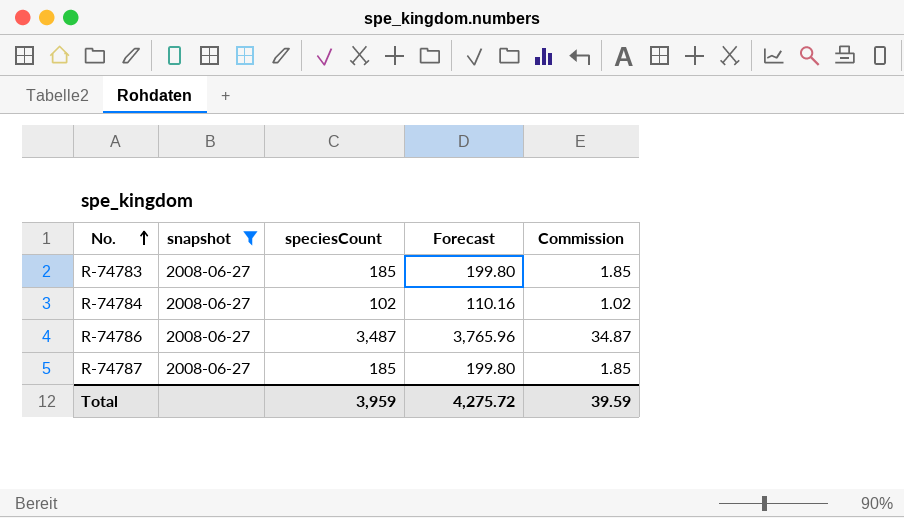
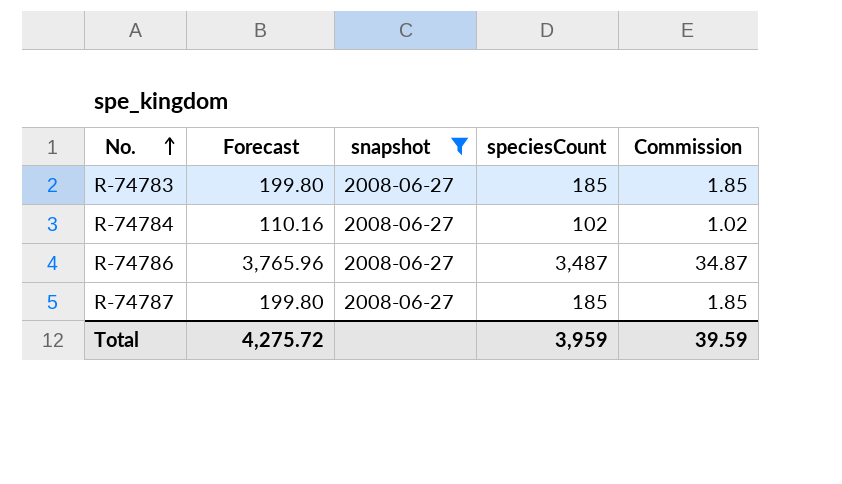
column Forecast | position: 4 -> 2

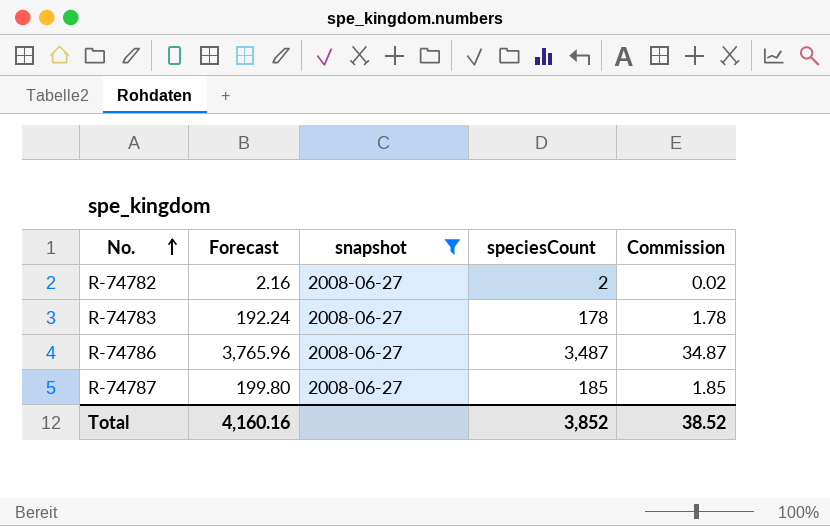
row R-74784: 110.16 | 2008-06-27 | 102 | 1.02 -> none
row R-74782: none -> 2.16 | 2008-06-27 | 2 | 0.02
R-74783 | Forecast: 199.80 -> 192.24
R-74783 | speciesCount: 185 -> 178
R-74783 | Commission: 1.85 -> 1.78
Total | Forecast: 4,275.72 -> 4,160.16
Total | speciesCount: 3,959 -> 3,852
Total | Commission: 39.59 -> 38.52

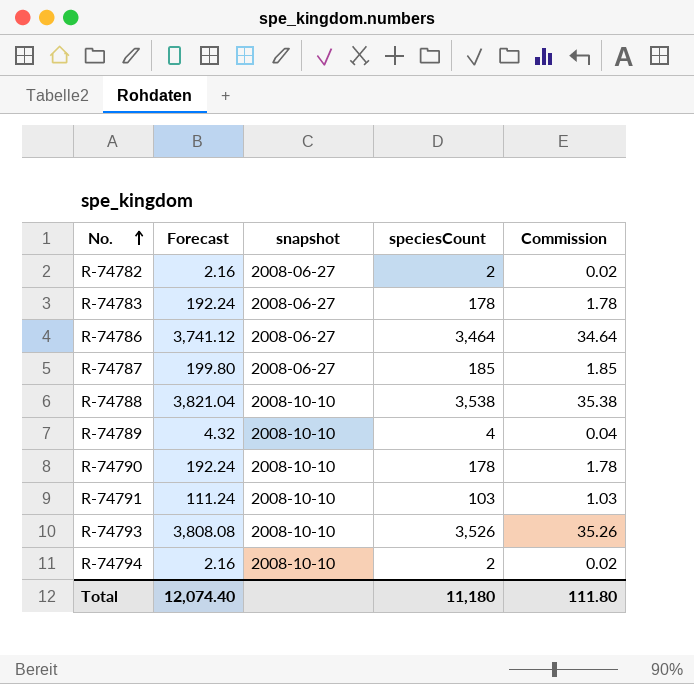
filter: snapshot = 2008-06-27 -> none
R-74786 | Forecast: 3,765.96 -> 3,741.12
R-74786 | speciesCount: 3,487 -> 3,464
R-74786 | Commission: 34.87 -> 34.64
Total | Forecast: 4,160.16 -> 12,074.40
Total | speciesCount: 3,852 -> 11,180
Total | Commission: 38.52 -> 111.80

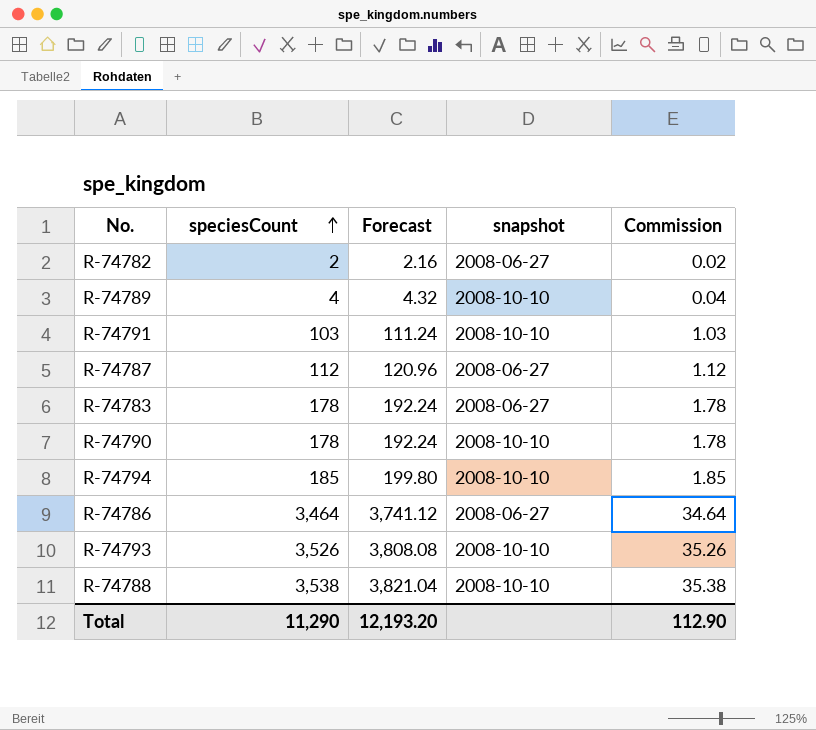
row order: No. ascending -> speciesCount ascending
column speciesCount | position: 4 -> 2
R-74787 | speciesCount: 185 -> 112
R-74787 | Forecast: 199.80 -> 120.96
R-74787 | Commission: 1.85 -> 1.12
R-74794 | speciesCount: 2 -> 185
R-74794 | Forecast: 2.16 -> 199.80
R-74794 | Commission: 0.02 -> 1.85
Total | speciesCount: 11,180 -> 11,290
Total | Forecast: 12,074.40 -> 12,193.20
Total | Commission: 111.80 -> 112.90

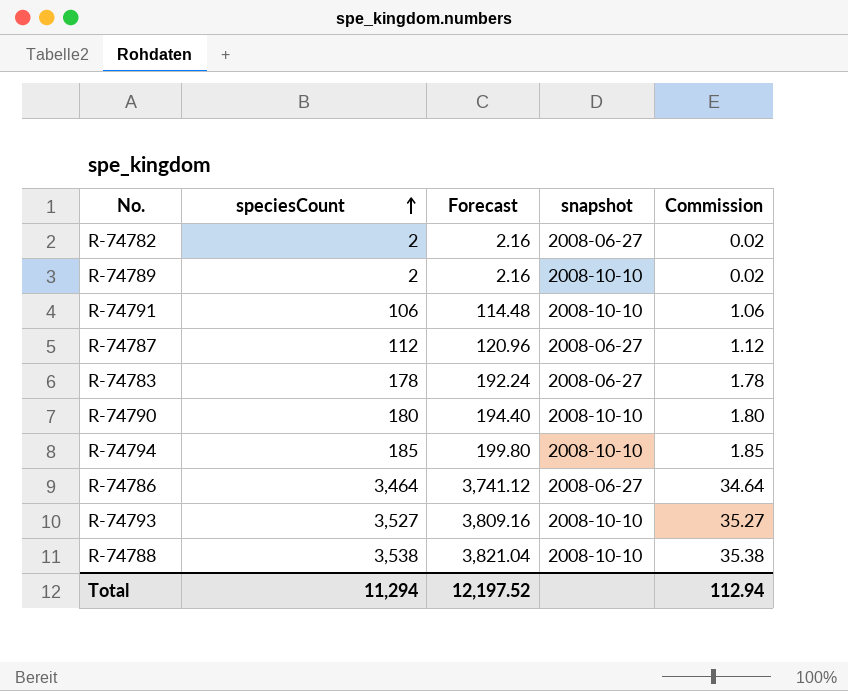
R-74789 | speciesCount: 4 -> 2
R-74789 | Forecast: 4.32 -> 2.16
R-74789 | Commission: 0.04 -> 0.02
R-74791 | speciesCount: 103 -> 106
R-74791 | Forecast: 111.24 -> 114.48
R-74791 | Commission: 1.03 -> 1.06
R-74790 | speciesCount: 178 -> 180
R-74790 | Forecast: 192.24 -> 194.40
R-74790 | Commission: 1.78 -> 1.80
R-74793 | speciesCount: 3,526 -> 3,527
R-74793 | Forecast: 3,808.08 -> 3,809.16
R-74793 | Commission: 35.26 -> 35.27
Total | speciesCount: 11,290 -> 11,294
Total | Forecast: 12,193.20 -> 12,197.52
Total | Commission: 112.90 -> 112.94

